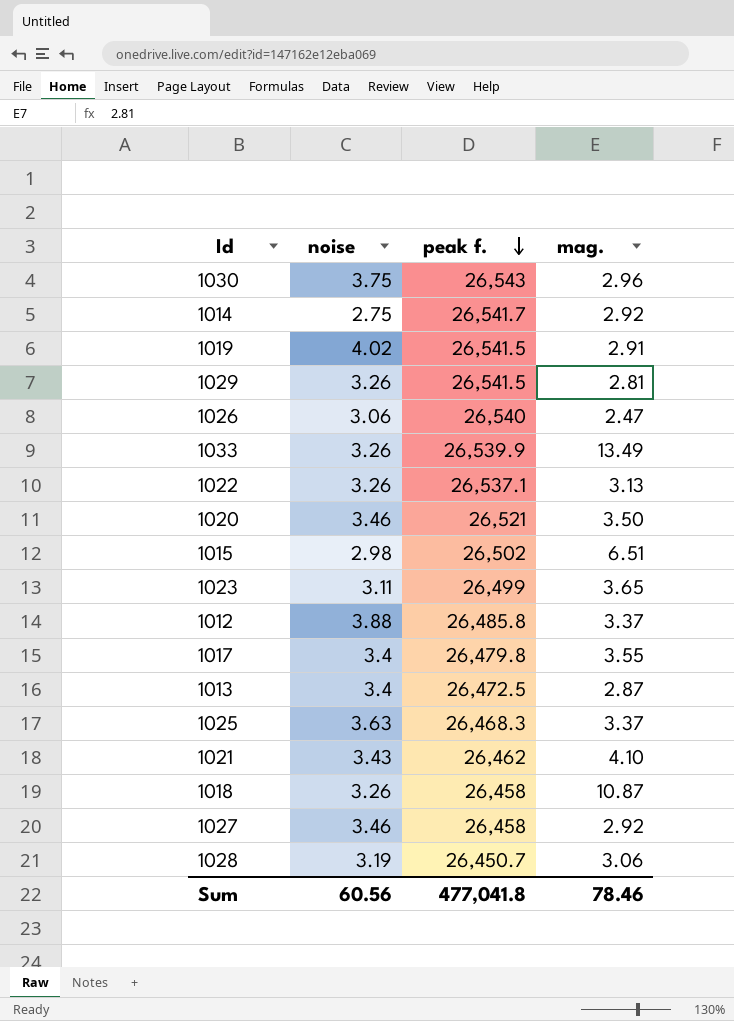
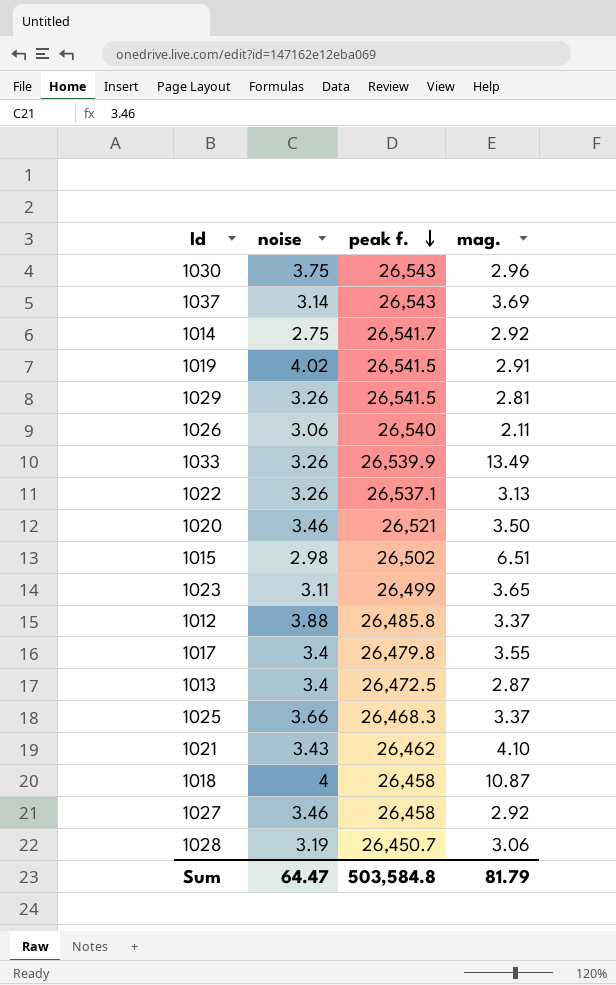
row 1037: none -> 3.14 | 26,543 | 3.69
1026 | mag.: 2.47 -> 2.11
1025 | noise: 3.63 -> 3.66
1018 | noise: 3.26 -> 4
Sum | noise: 60.56 -> 64.47
Sum | peak f.: 477,041.8 -> 503,584.8
Sum | mag.: 78.46 -> 81.79

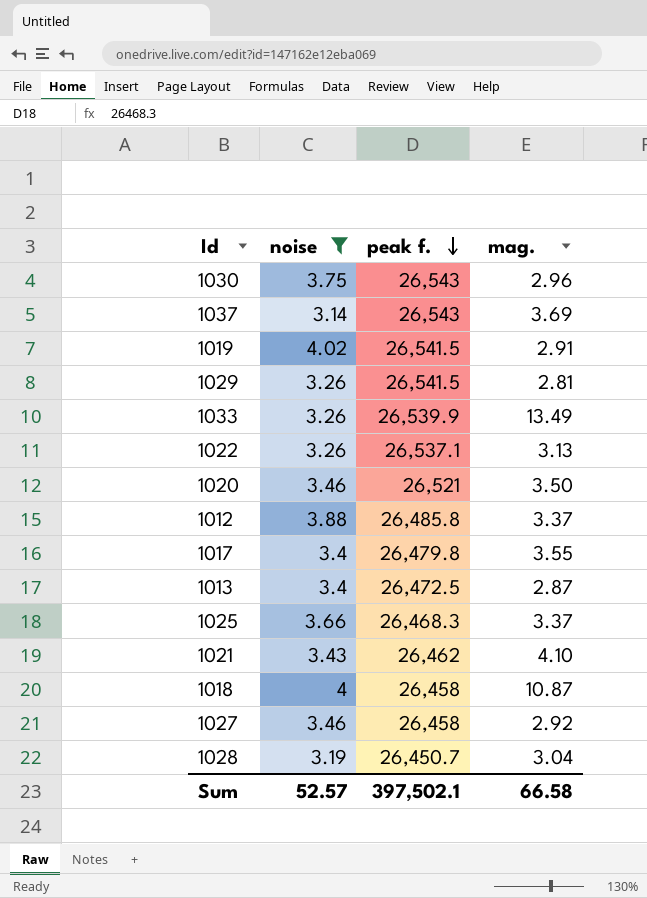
filter: none -> noise >= 3.14
1028 | mag.: 3.06 -> 3.04
Sum | noise: 64.47 -> 52.57
Sum | peak f.: 503,584.8 -> 397,502.1
Sum | mag.: 81.79 -> 66.58

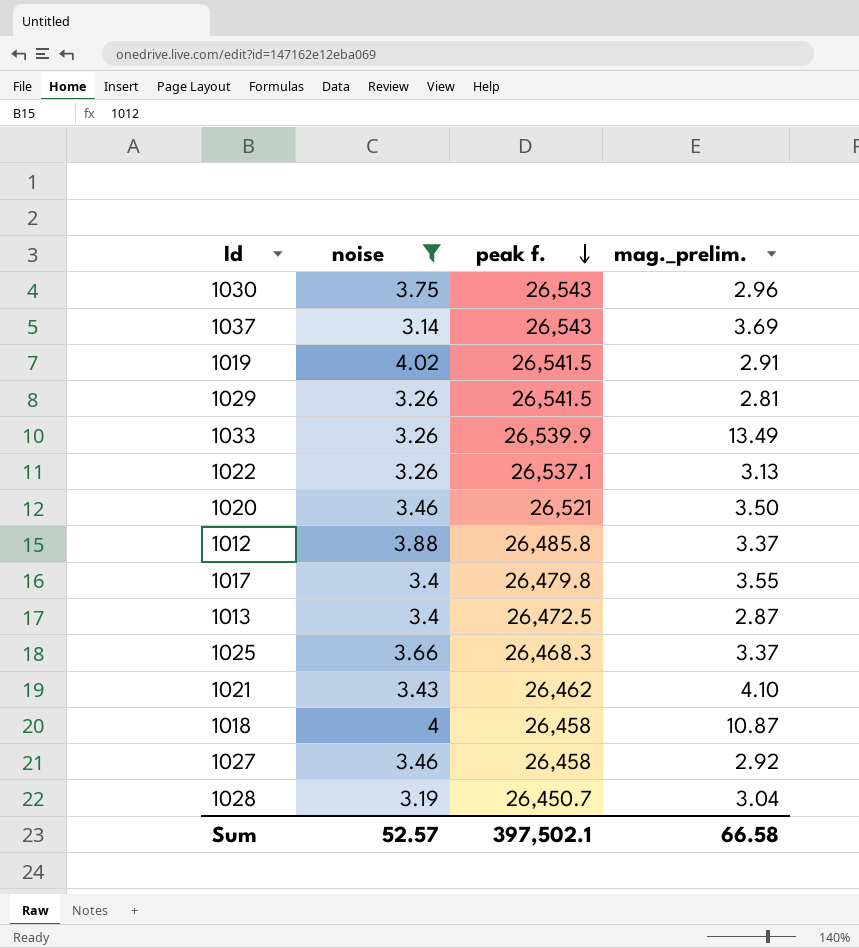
column name: mag. -> mag._prelim.

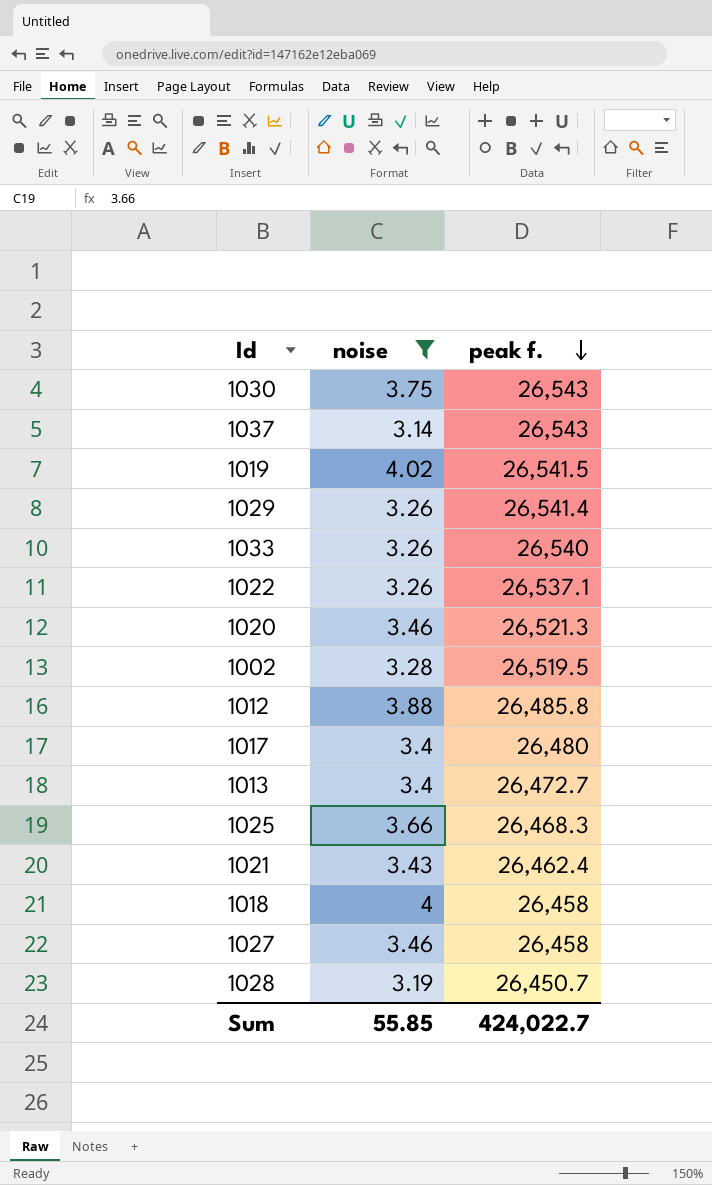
column mag._prelim. | position: 4 -> none
1029 | peak f.: 26,541.5 -> 26,541.4
1033 | peak f.: 26,539.9 -> 26,540
1020 | peak f.: 26,521 -> 26,521.3
row 1002: none -> 3.28 | 26,519.5
1017 | peak f.: 26,479.8 -> 26,480
1013 | peak f.: 26,472.5 -> 26,472.7
1021 | peak f.: 26,462 -> 26,462.4
Sum | noise: 52.57 -> 55.85
Sum | peak f.: 397,502.1 -> 424,022.7

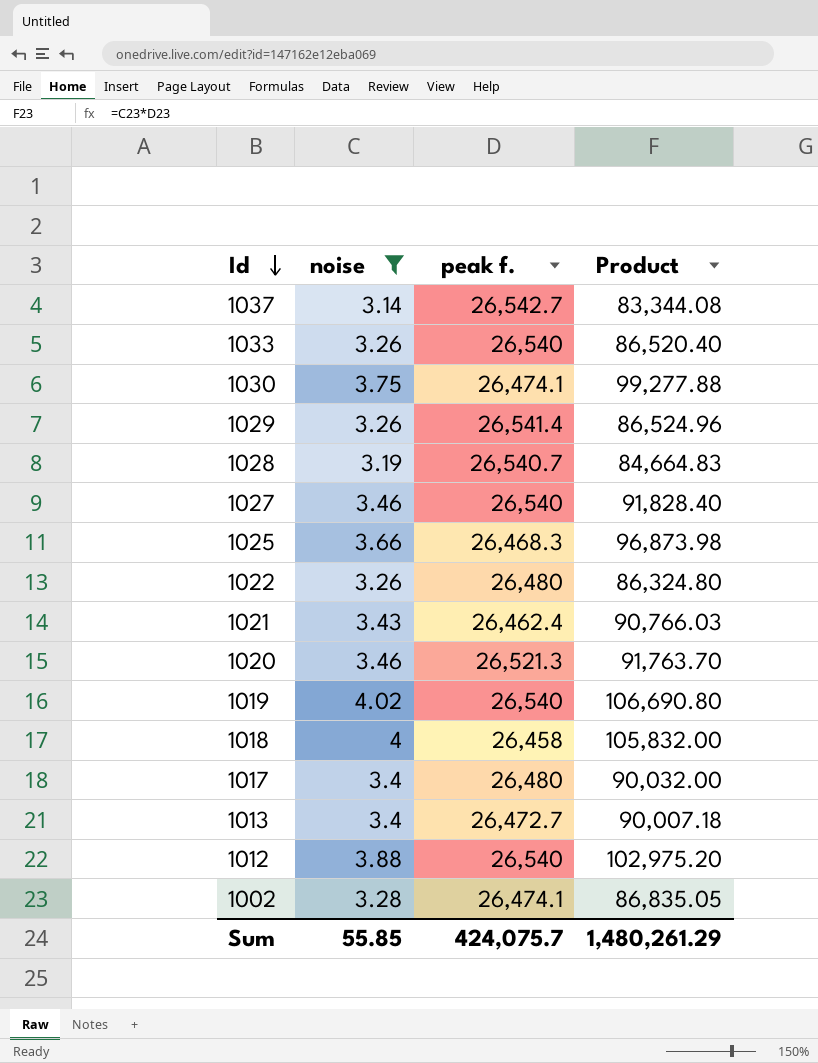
row order: peak f. descending -> Id descending
column Product | formula: none -> [noise] * [peak f.]
1037 | peak f.: 26,543 -> 26,542.7
1030 | peak f.: 26,543 -> 26,474.1
1028 | peak f.: 26,450.7 -> 26,540.7
1027 | peak f.: 26,458 -> 26,540
1022 | peak f.: 26,537.1 -> 26,480
1019 | peak f.: 26,541.5 -> 26,540
1012 | peak f.: 26,485.8 -> 26,540
1002 | peak f.: 26,519.5 -> 26,474.1
Sum | peak f.: 424,022.7 -> 424,075.7

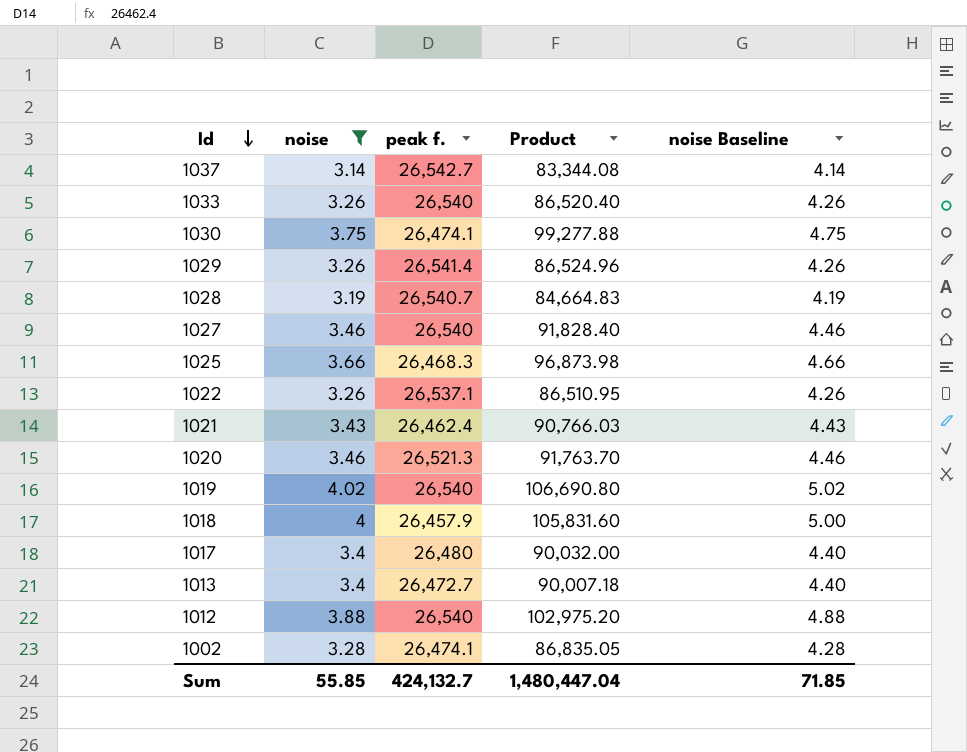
column noise Baseline | formula: none -> [noise] + 1
1022 | peak f.: 26,480 -> 26,537.1
1022 | Product: 86,324.80 -> 86,510.95
1018 | peak f.: 26,458 -> 26,457.9
1018 | Product: 105,832.00 -> 105,831.60
Sum | peak f.: 424,075.7 -> 424,132.7
Sum | Product: 1,480,261.29 -> 1,480,447.04

